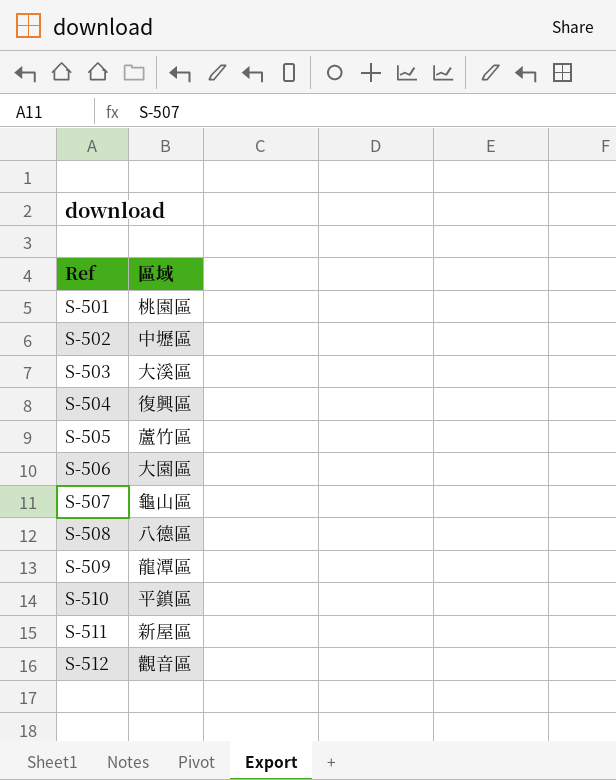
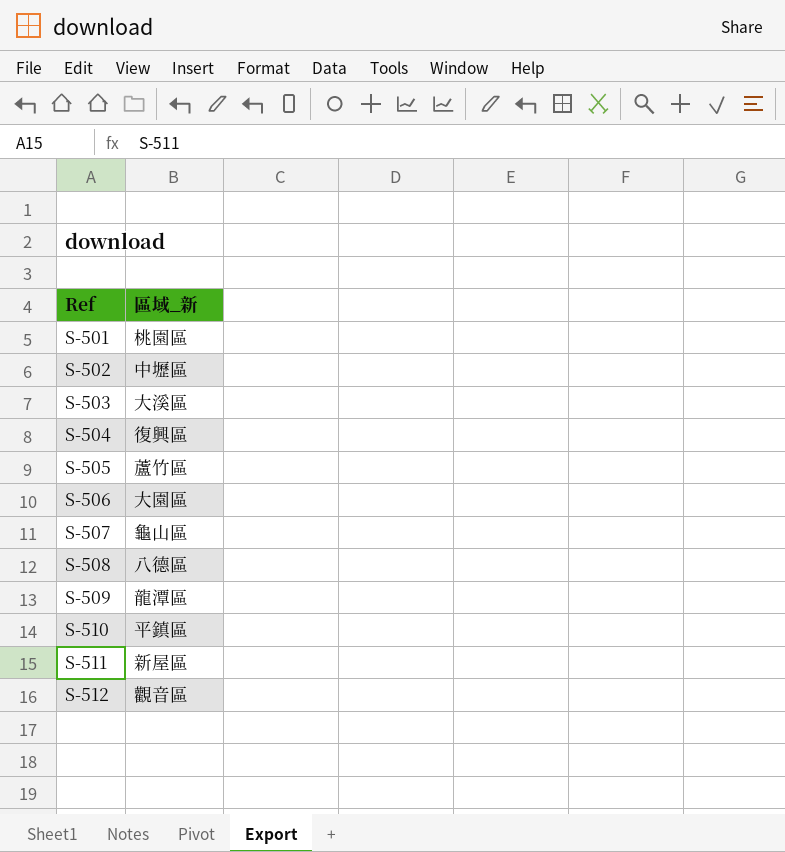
column name: 區域 -> 區域_新

